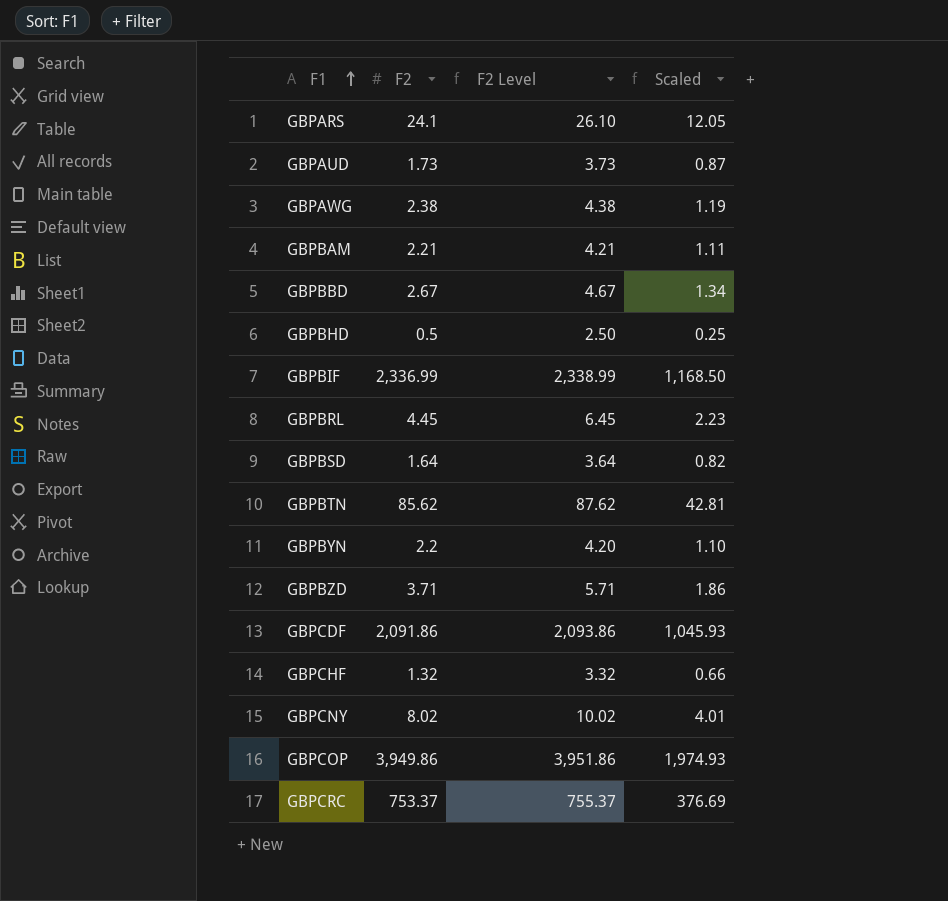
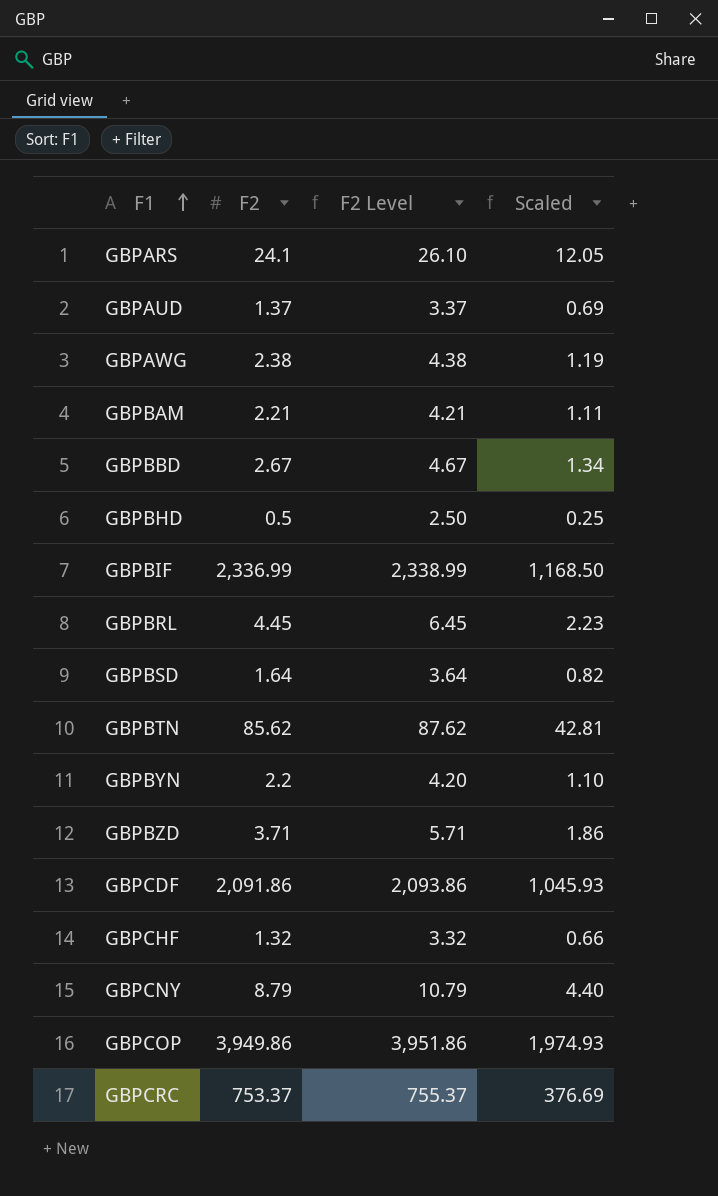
GBPAUD | F2: 1.73 -> 1.37
GBPAUD | F2 Level: 3.73 -> 3.37
GBPAUD | Scaled: 0.87 -> 0.69
GBPCNY | F2: 8.02 -> 8.79
GBPCNY | F2 Level: 10.02 -> 10.79
GBPCNY | Scaled: 4.01 -> 4.40

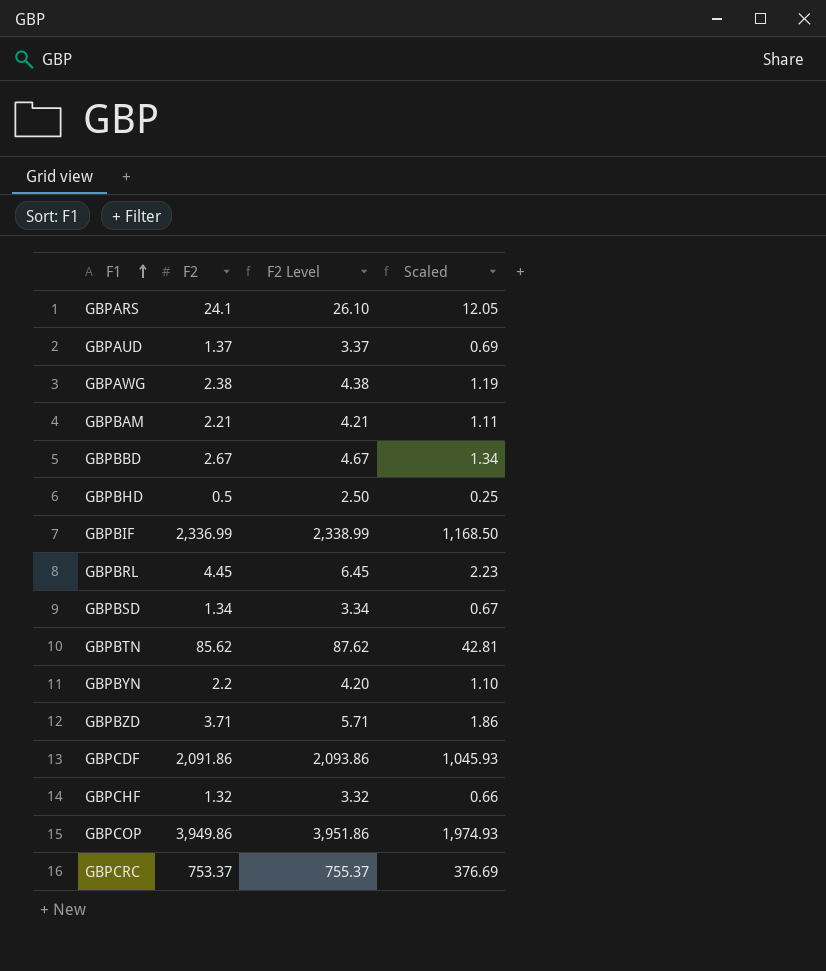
row GBPCNY: 8.79 | 10.79 | 4.40 -> none
GBPBSD | F2: 1.64 -> 1.34
GBPBSD | F2 Level: 3.64 -> 3.34
GBPBSD | Scaled: 0.82 -> 0.67

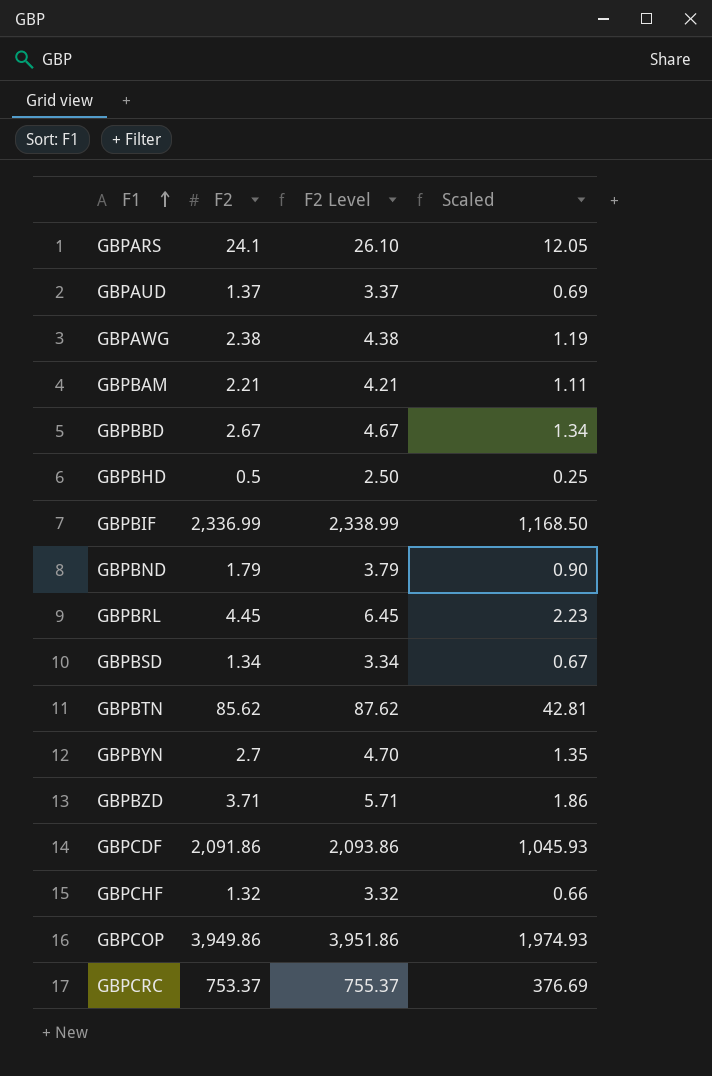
row GBPBND: none -> 1.79 | 3.79 | 0.90
GBPBYN | F2: 2.2 -> 2.7
GBPBYN | F2 Level: 4.20 -> 4.70
GBPBYN | Scaled: 1.10 -> 1.35

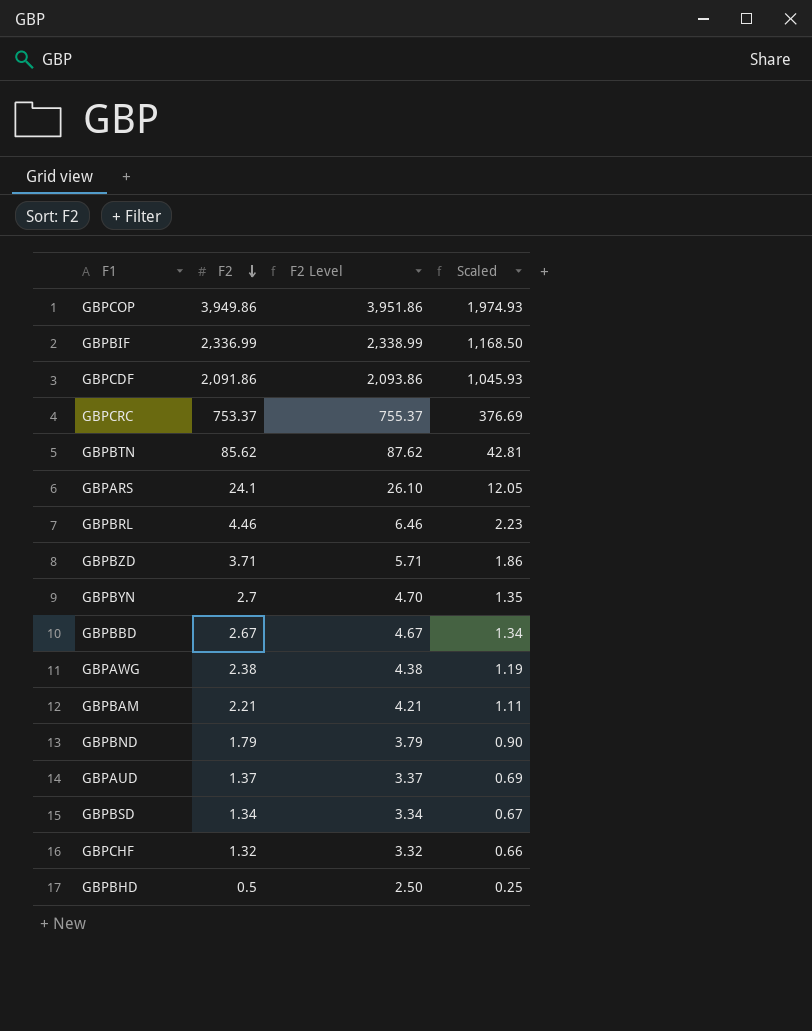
row order: F1 ascending -> F2 descending
GBPBRL | F2: 4.45 -> 4.46
GBPBRL | F2 Level: 6.45 -> 6.46

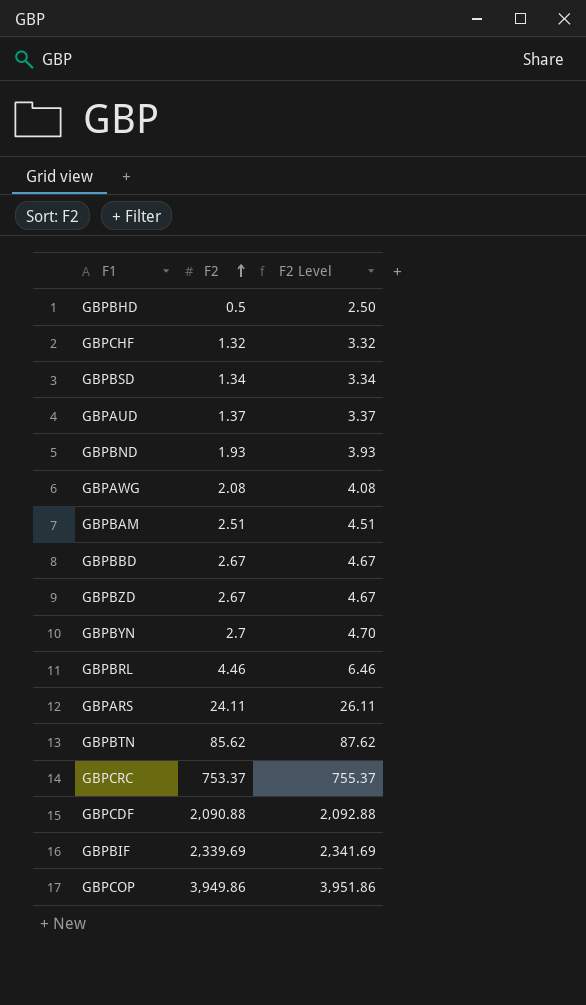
row order: F2 descending -> F2 ascending
column Scaled | formula: [F2] * 0.5 -> none
GBPBND | F2: 1.79 -> 1.93
GBPBND | F2 Level: 3.79 -> 3.93
GBPAWG | F2: 2.38 -> 2.08
GBPAWG | F2 Level: 4.38 -> 4.08
GBPBAM | F2: 2.21 -> 2.51
GBPBAM | F2 Level: 4.21 -> 4.51
GBPBZD | F2: 3.71 -> 2.67
GBPBZD | F2 Level: 5.71 -> 4.67
GBPARS | F2: 24.1 -> 24.11
GBPARS | F2 Level: 26.10 -> 26.11
GBPCDF | F2: 2,091.86 -> 2,090.88
GBPCDF | F2 Level: 2,093.86 -> 2,092.88
GBPBIF | F2: 2,336.99 -> 2,339.69
GBPBIF | F2 Level: 2,338.99 -> 2,341.69

